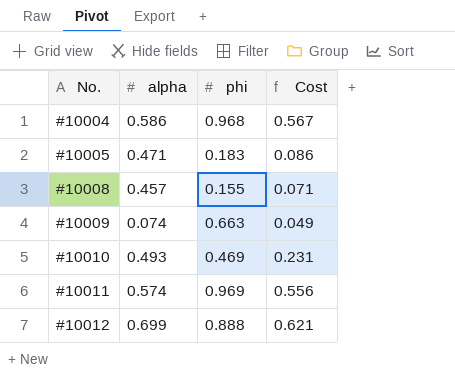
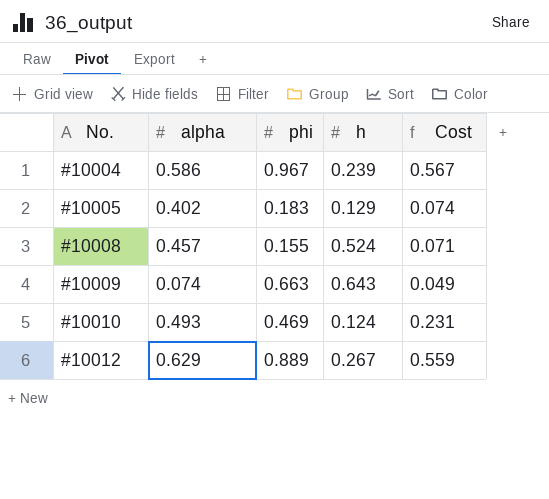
column h | position: none -> 4
row #10011: 0.574 | 0.969 | 0.556 -> none
#10004 | phi: 0.968 -> 0.967
#10005 | alpha: 0.471 -> 0.402
#10005 | Cost: 0.086 -> 0.074
#10012 | alpha: 0.699 -> 0.629
#10012 | phi: 0.888 -> 0.889
#10012 | Cost: 0.621 -> 0.559

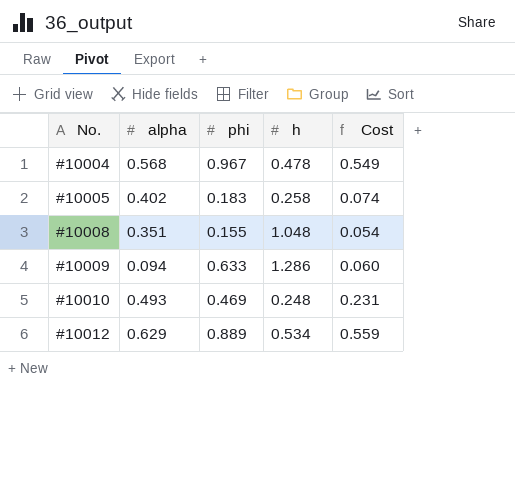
#10004 | alpha: 0.586 -> 0.568
#10004 | h: 0.239 -> 0.478
#10004 | Cost: 0.567 -> 0.549
#10005 | h: 0.129 -> 0.258
#10008 | alpha: 0.457 -> 0.351
#10008 | h: 0.524 -> 1.048
#10008 | Cost: 0.071 -> 0.054
#10009 | alpha: 0.074 -> 0.094
#10009 | phi: 0.663 -> 0.633
#10009 | h: 0.643 -> 1.286
#10009 | Cost: 0.049 -> 0.060
#10010 | h: 0.124 -> 0.248
#10012 | h: 0.267 -> 0.534

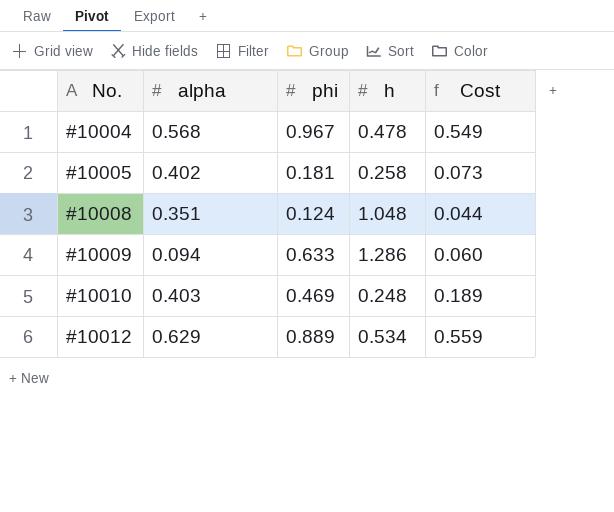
#10005 | phi: 0.183 -> 0.181
#10005 | Cost: 0.074 -> 0.073
#10008 | phi: 0.155 -> 0.124
#10008 | Cost: 0.054 -> 0.044
#10010 | alpha: 0.493 -> 0.403
#10010 | Cost: 0.231 -> 0.189

